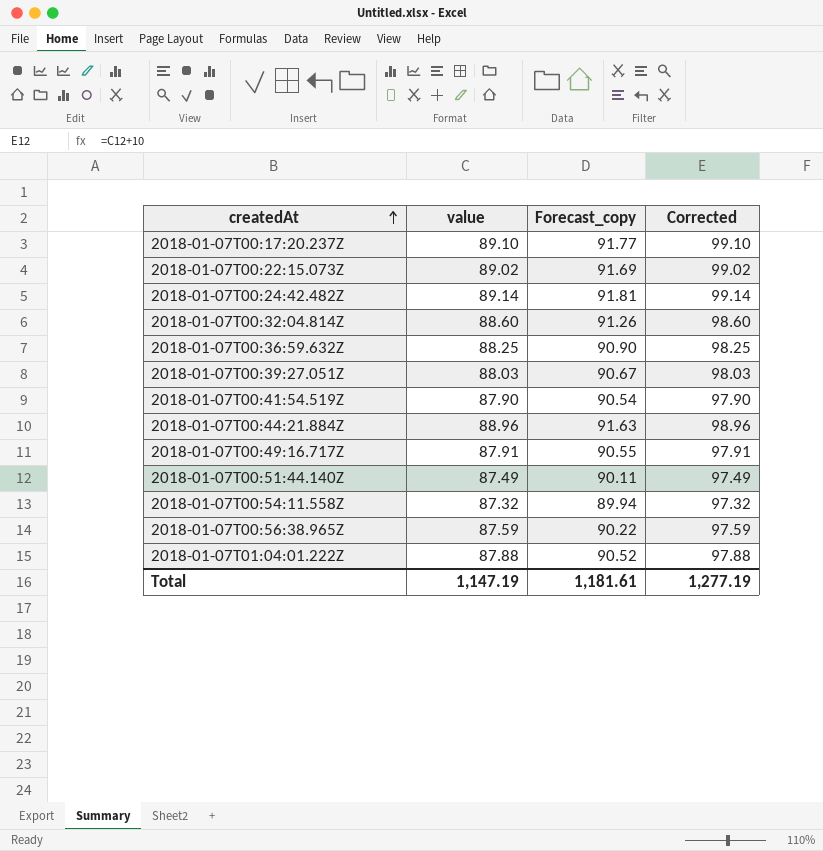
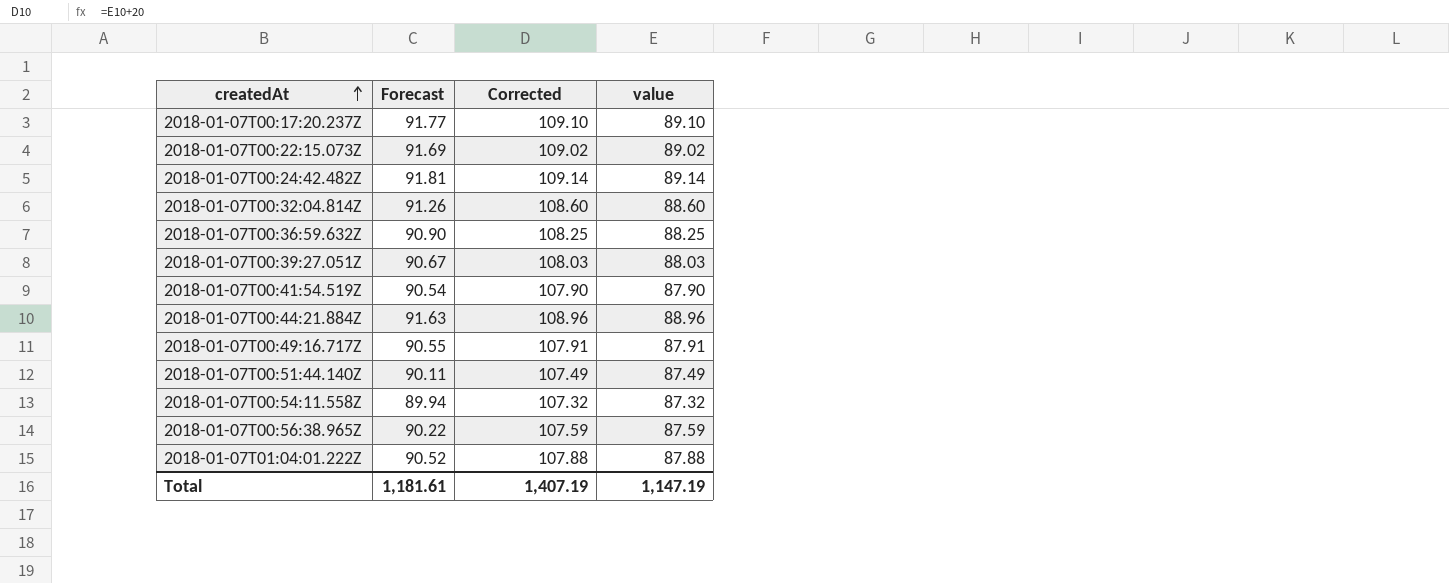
column name: Forecast_copy -> Forecast
column Corrected | formula: [value] + 10 -> [value] + 20
column value | position: 2 -> 4
Total | Corrected: 1,277.19 -> 1,407.19

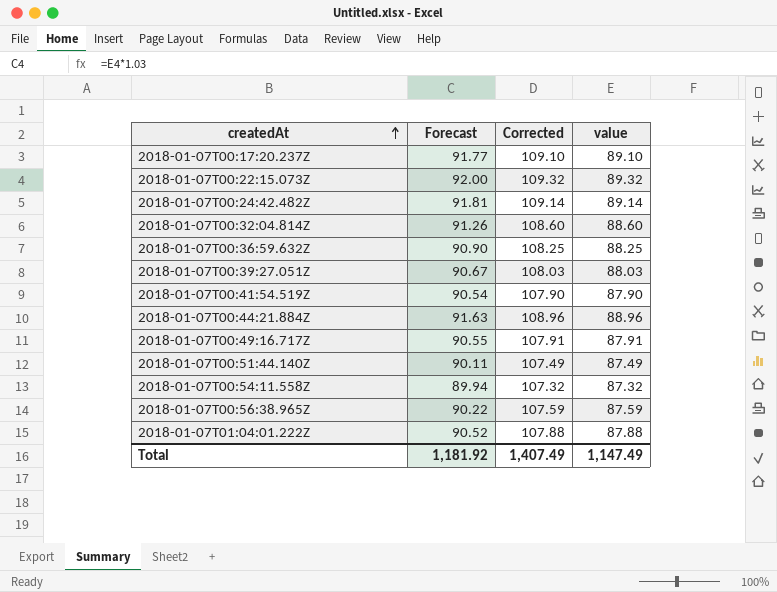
2018-01-07T00:22:15.073Z | Forecast: 91.69 -> 92.00
2018-01-07T00:22:15.073Z | Corrected: 109.02 -> 109.32
2018-01-07T00:22:15.073Z | value: 89.02 -> 89.32
Total | Forecast: 1,181.61 -> 1,181.92
Total | Corrected: 1,407.19 -> 1,407.49
Total | value: 1,147.19 -> 1,147.49

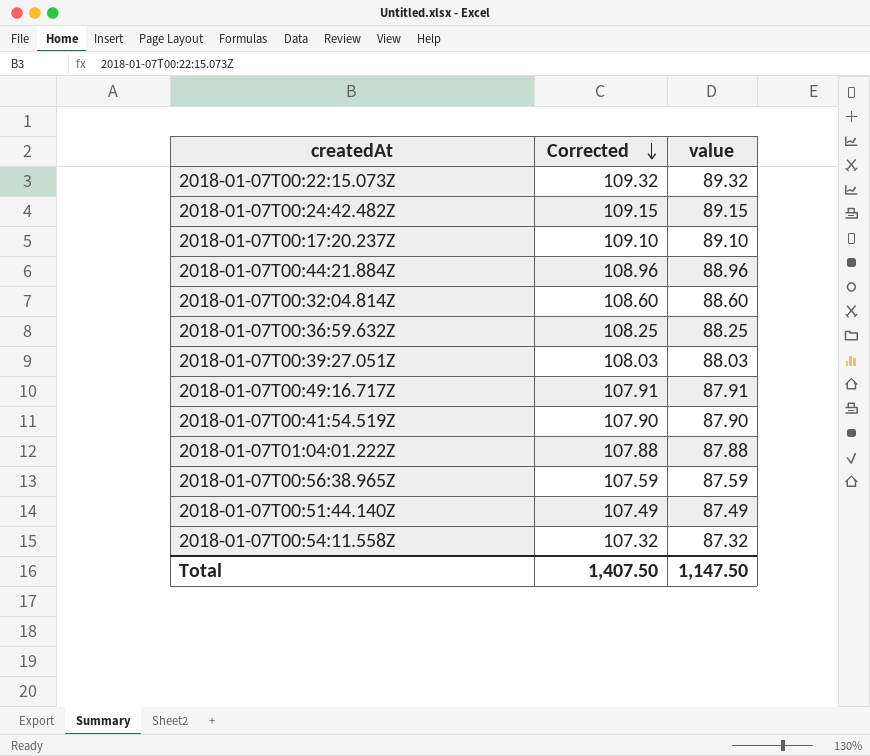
row order: createdAt ascending -> Corrected descending
column Forecast | formula: [value] * 1.03 -> none
2018-01-07T00:24:42.482Z | Corrected: 109.14 -> 109.15
2018-01-07T00:24:42.482Z | value: 89.14 -> 89.15
Total | Corrected: 1,407.49 -> 1,407.50
Total | value: 1,147.49 -> 1,147.50

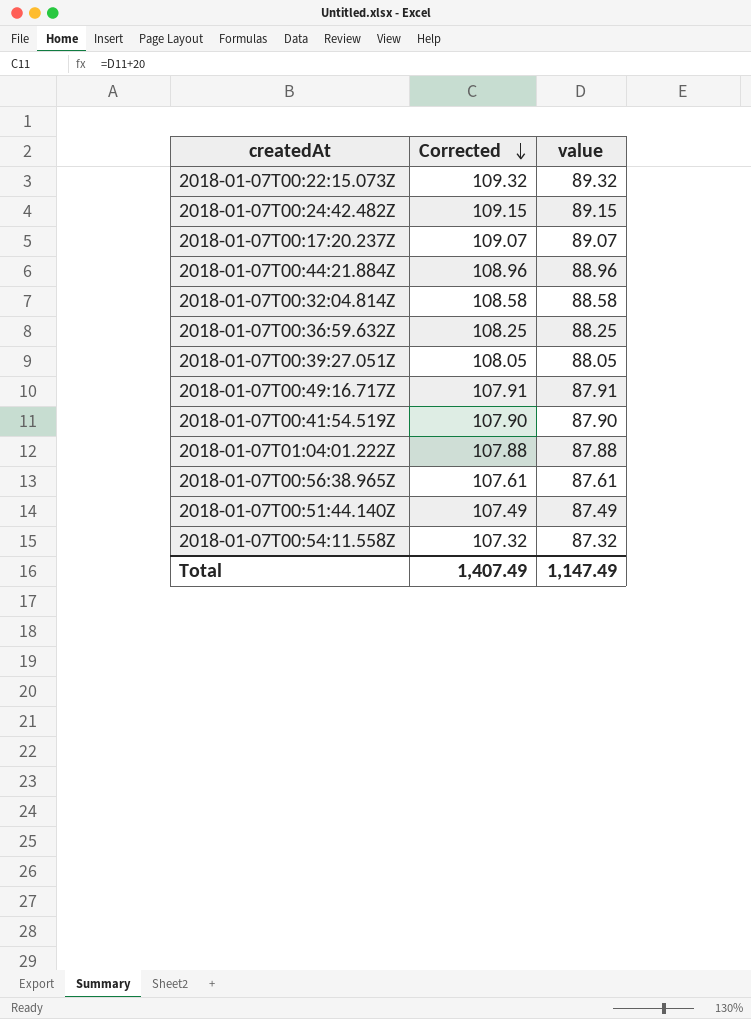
2018-01-07T00:17:20.237Z | Corrected: 109.10 -> 109.07
2018-01-07T00:17:20.237Z | value: 89.10 -> 89.07
2018-01-07T00:32:04.814Z | Corrected: 108.60 -> 108.58
2018-01-07T00:32:04.814Z | value: 88.60 -> 88.58
2018-01-07T00:39:27.051Z | Corrected: 108.03 -> 108.05
2018-01-07T00:39:27.051Z | value: 88.03 -> 88.05
2018-01-07T00:56:38.965Z | Corrected: 107.59 -> 107.61
2018-01-07T00:56:38.965Z | value: 87.59 -> 87.61
Total | Corrected: 1,407.50 -> 1,407.49
Total | value: 1,147.50 -> 1,147.49

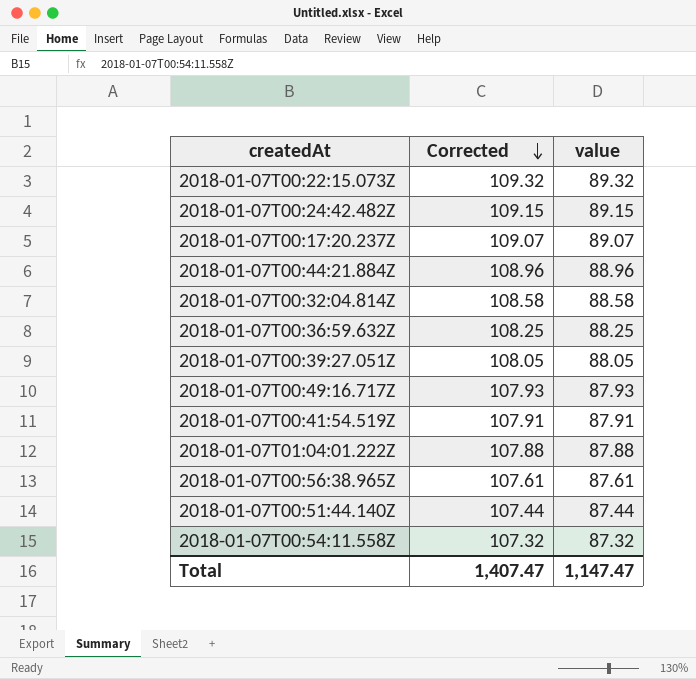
2018-01-07T00:49:16.717Z | Corrected: 107.91 -> 107.93
2018-01-07T00:49:16.717Z | value: 87.91 -> 87.93
2018-01-07T00:41:54.519Z | Corrected: 107.90 -> 107.91
2018-01-07T00:41:54.519Z | value: 87.90 -> 87.91
2018-01-07T00:51:44.140Z | Corrected: 107.49 -> 107.44
2018-01-07T00:51:44.140Z | value: 87.49 -> 87.44
Total | Corrected: 1,407.49 -> 1,407.47
Total | value: 1,147.49 -> 1,147.47

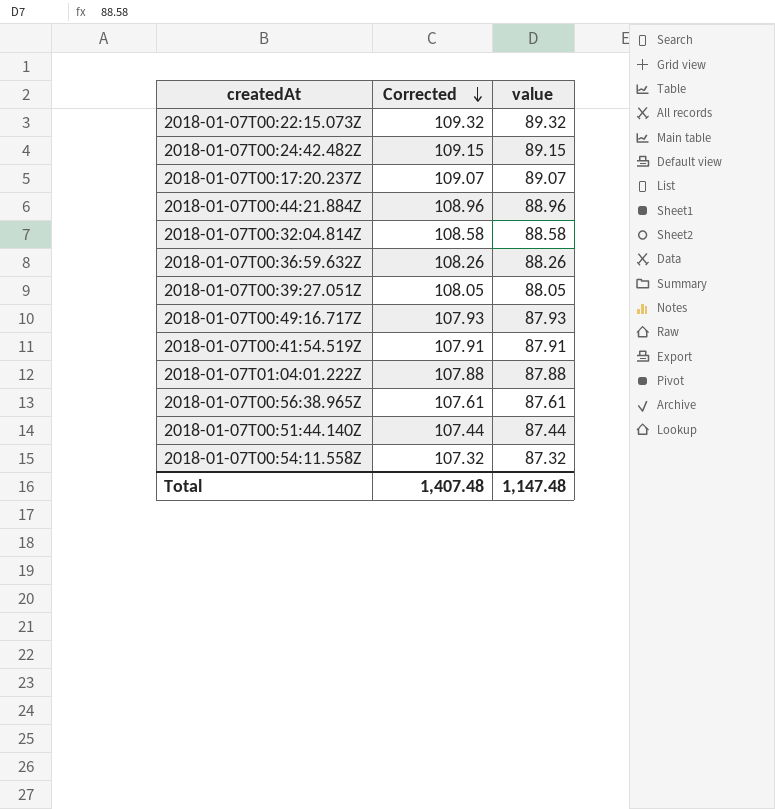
2018-01-07T00:36:59.632Z | Corrected: 108.25 -> 108.26
2018-01-07T00:36:59.632Z | value: 88.25 -> 88.26
Total | Corrected: 1,407.47 -> 1,407.48
Total | value: 1,147.47 -> 1,147.48

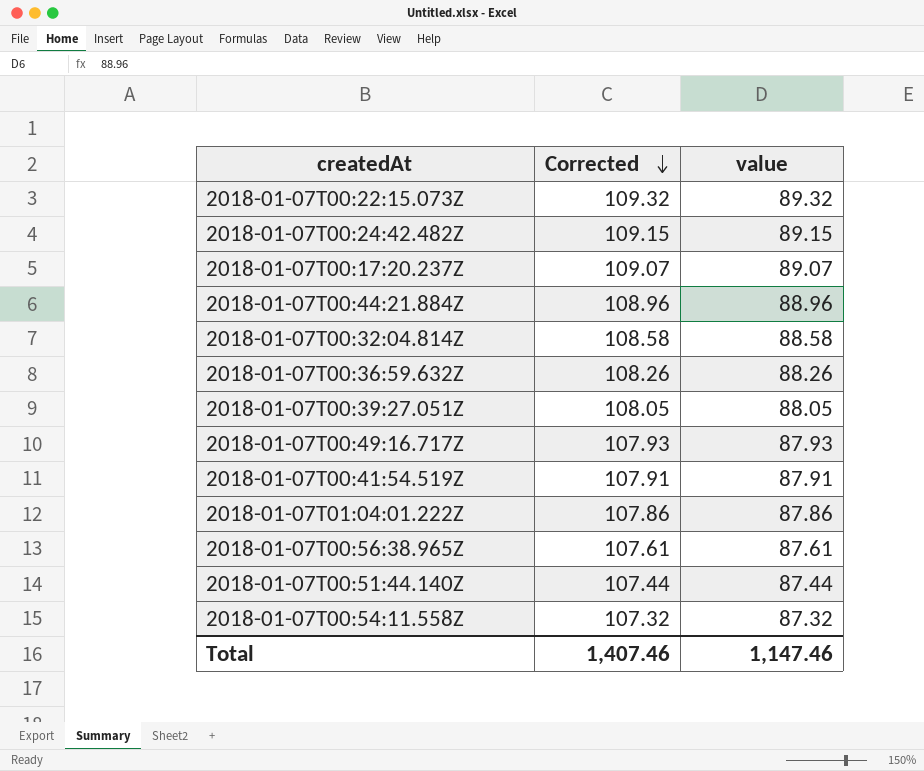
2018-01-07T01:04:01.222Z | Corrected: 107.88 -> 107.86
2018-01-07T01:04:01.222Z | value: 87.88 -> 87.86
Total | Corrected: 1,407.48 -> 1,407.46
Total | value: 1,147.48 -> 1,147.46

